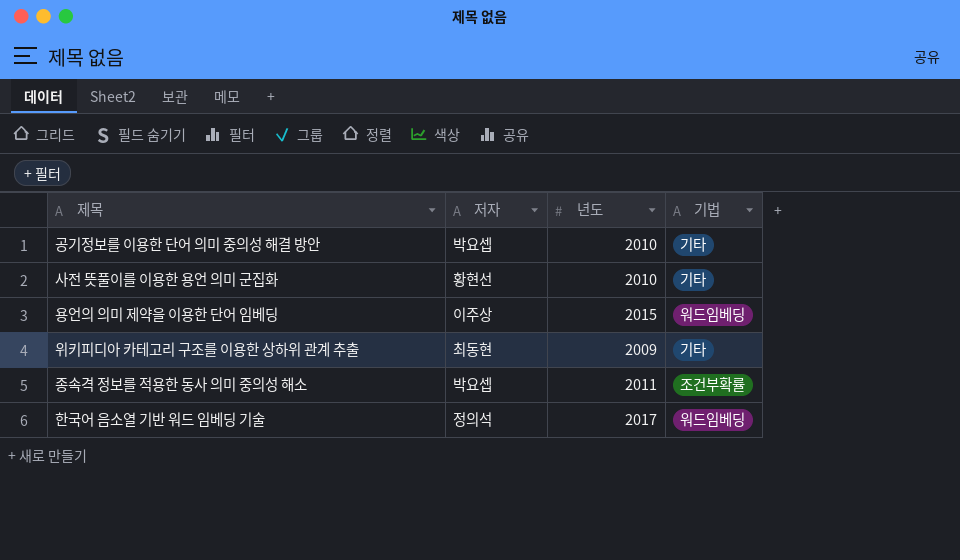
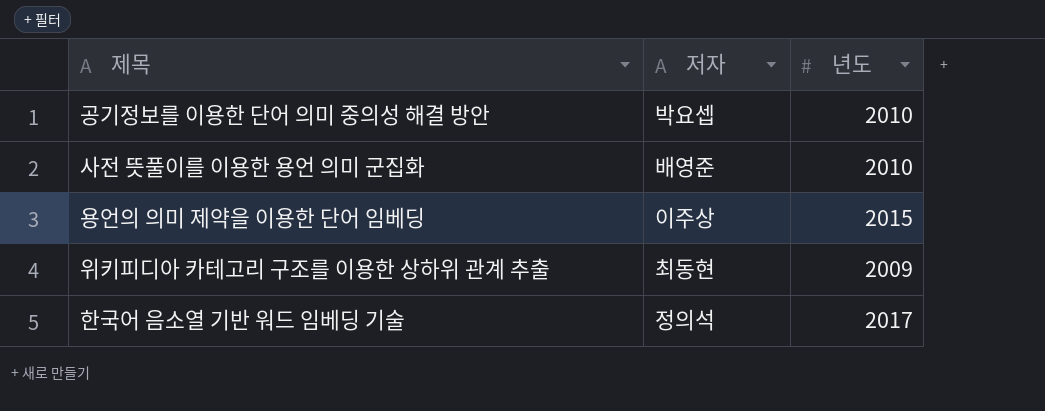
column 기법 | position: 4 -> none
row 종속격 정보를 적용한 동사 의미 중의성 해소: 박요셉 | 2011 | 조건부확률 -> none
사전 뜻풀이를 이용한 용언 의미 군집화 | 저자: 황현선 -> 배영준

